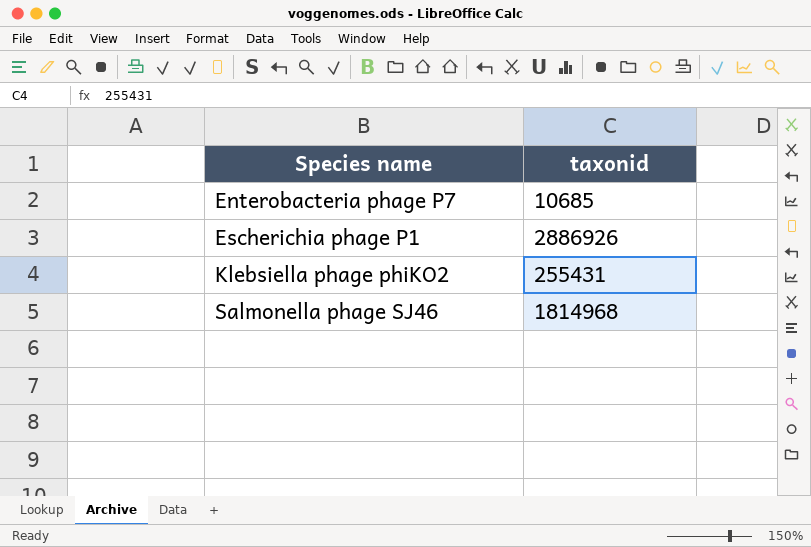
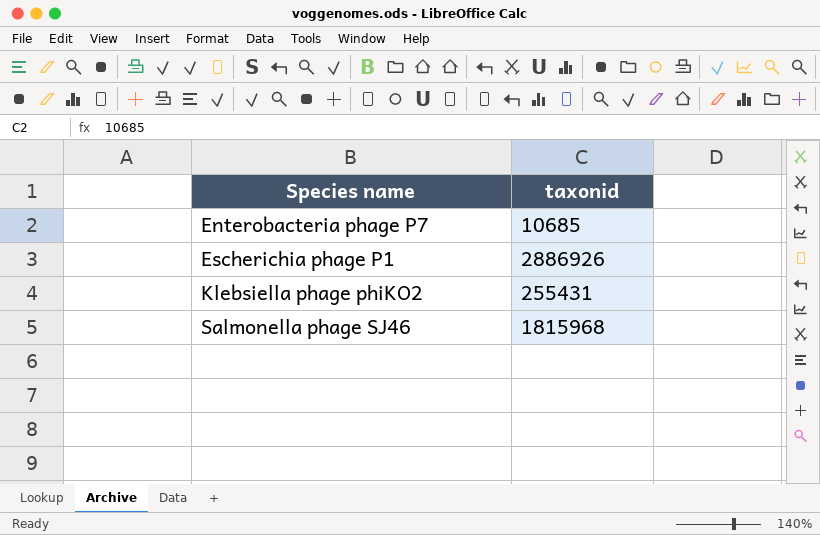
Salmonella phage SJ46 | taxonid: 1814968 -> 1815968

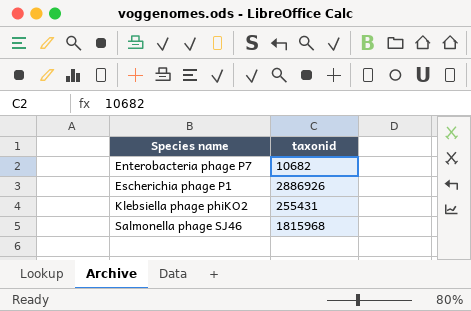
Enterobacteria phage P7 | taxonid: 10685 -> 10682

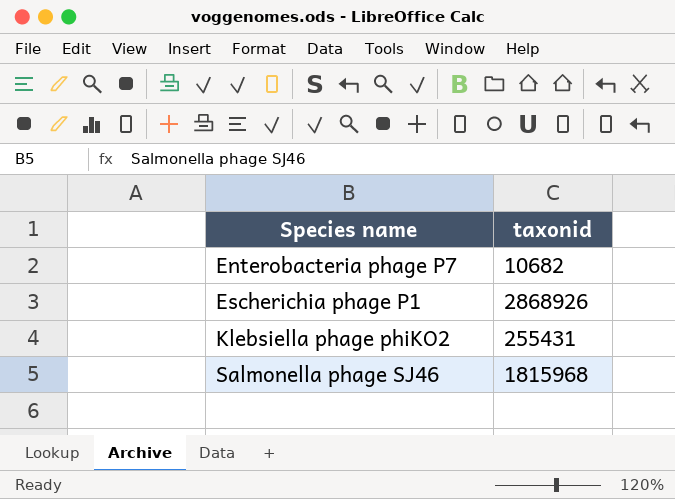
Escherichia phage P1 | taxonid: 2886926 -> 2868926

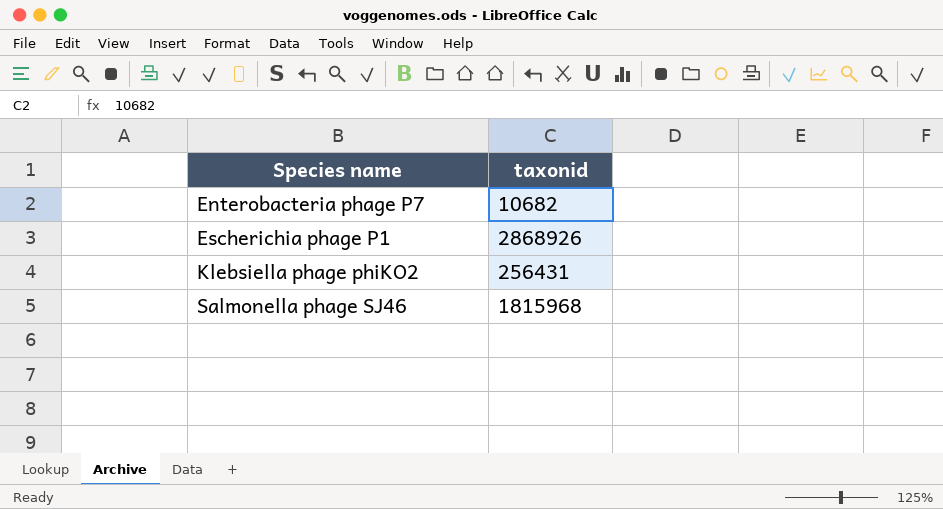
Klebsiella phage phiKO2 | taxonid: 255431 -> 256431

